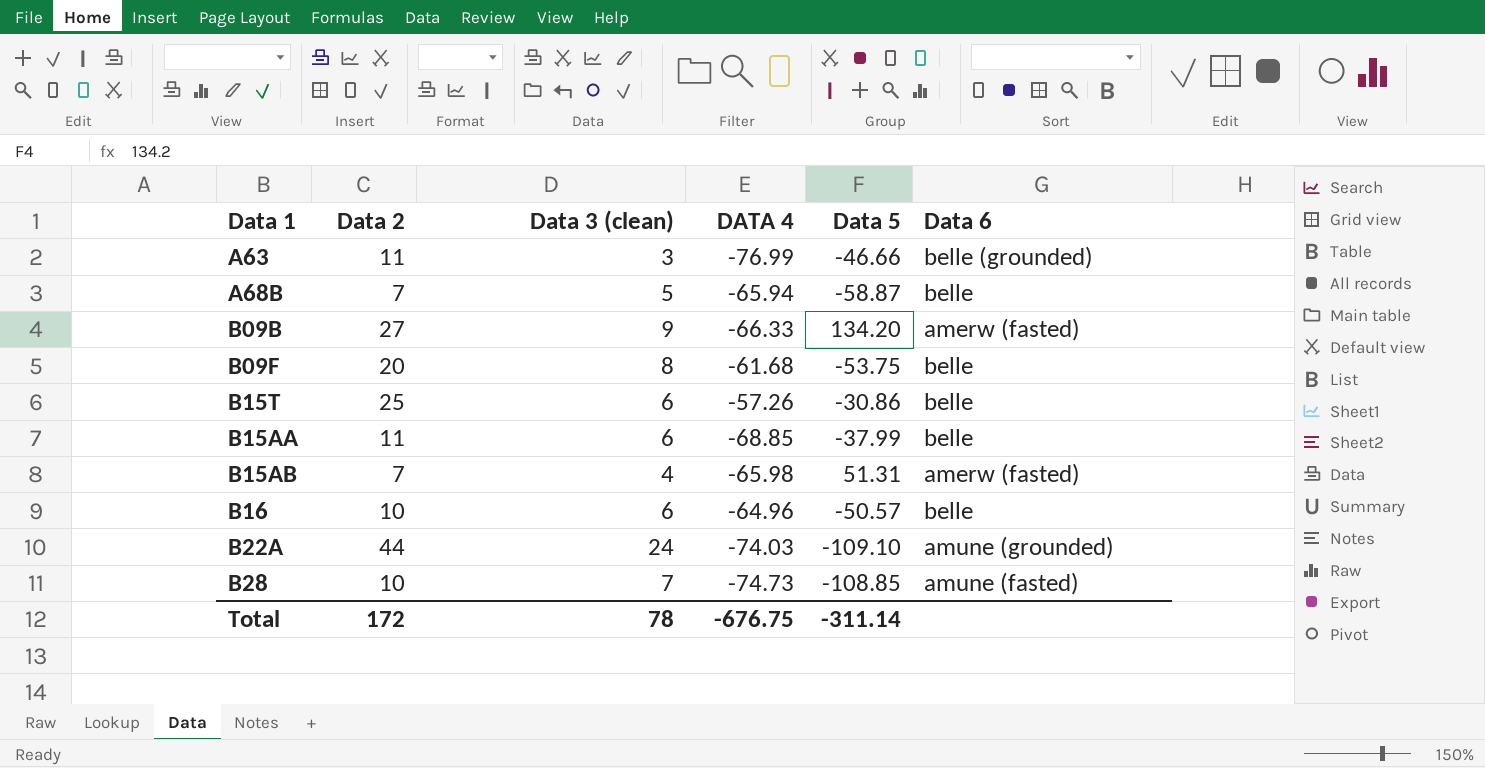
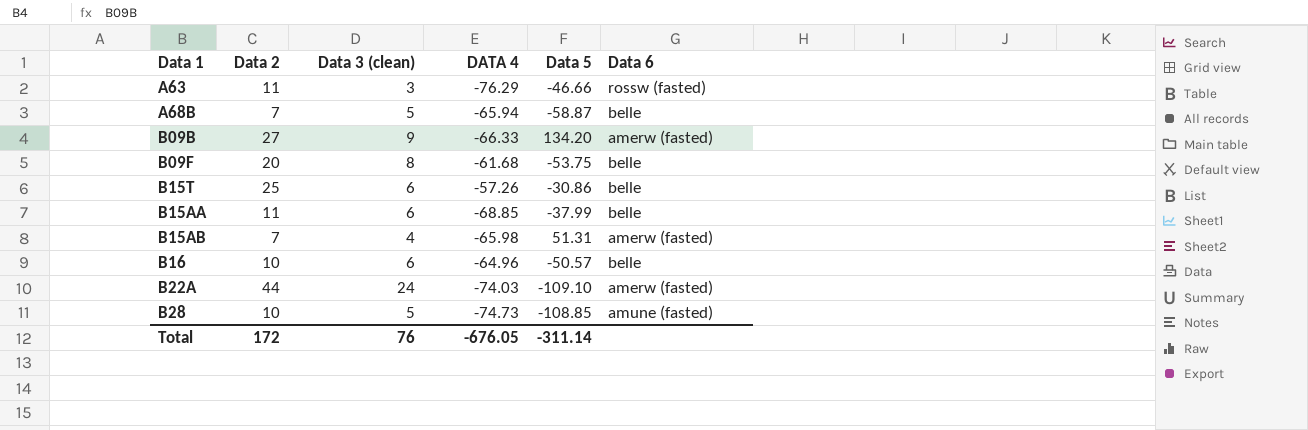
A63 | DATA 4: -76.99 -> -76.29
A63 | Data 6: belle (grounded) -> rossw (fasted)
B22A | Data 6: amune (grounded) -> amerw (fasted)
B28 | Data 3 (clean): 7 -> 5
Total | Data 3 (clean): 78 -> 76
Total | DATA 4: -676.75 -> -676.05

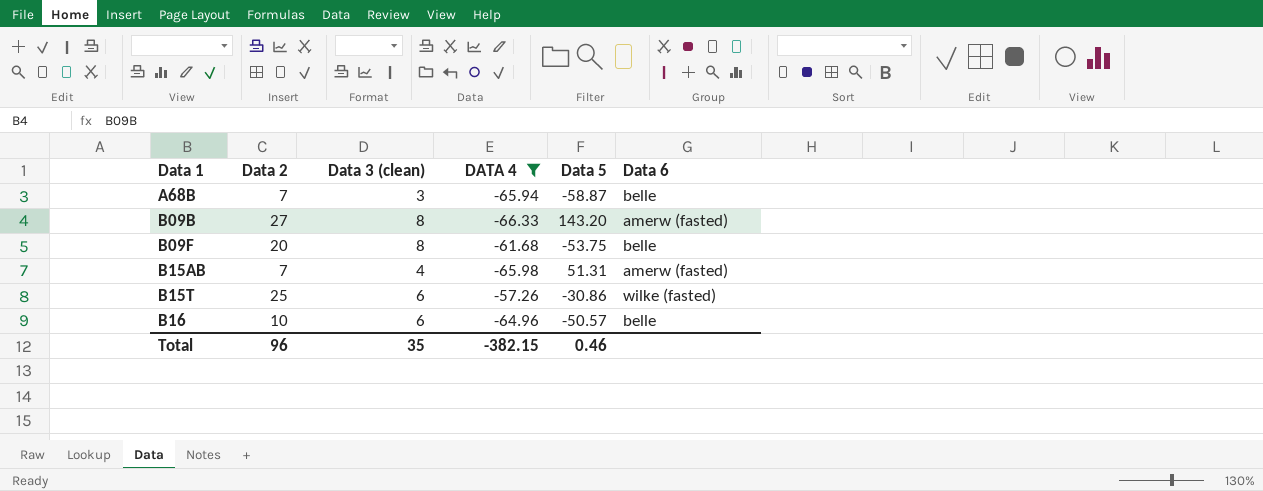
filter: none -> DATA 4 >= -66.33
row order: none -> Data 1 ascending
A68B | Data 3 (clean): 5 -> 3
B09B | Data 3 (clean): 9 -> 8
B09B | Data 5: 134.20 -> 143.20
B15T | Data 6: belle -> wilke (fasted)
Total | Data 2: 172 -> 96
Total | Data 3 (clean): 76 -> 35
Total | DATA 4: -676.05 -> -382.15
Total | Data 5: -311.14 -> 0.46

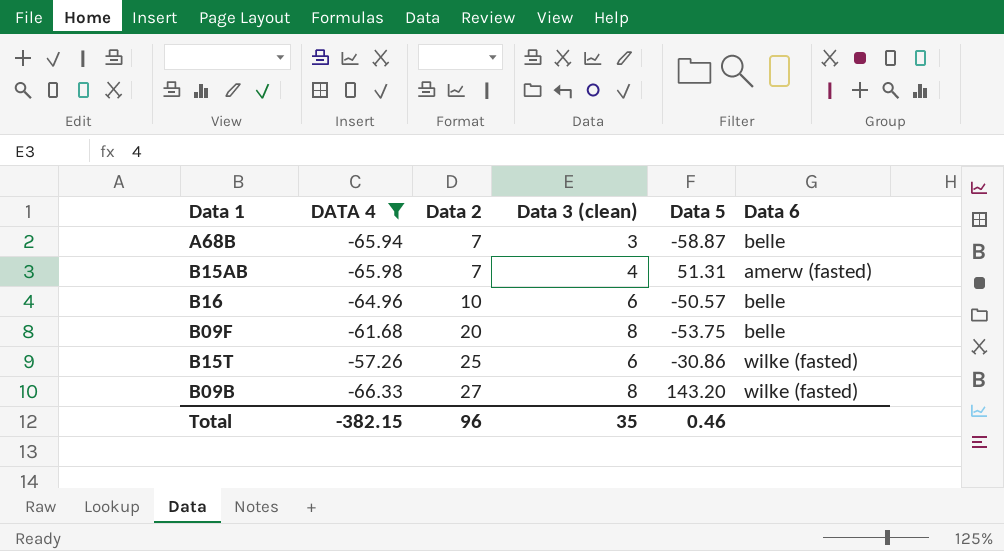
row order: Data 1 ascending -> Data 2 ascending
column DATA 4 | position: 4 -> 2
B09B | Data 6: amerw (fasted) -> wilke (fasted)

